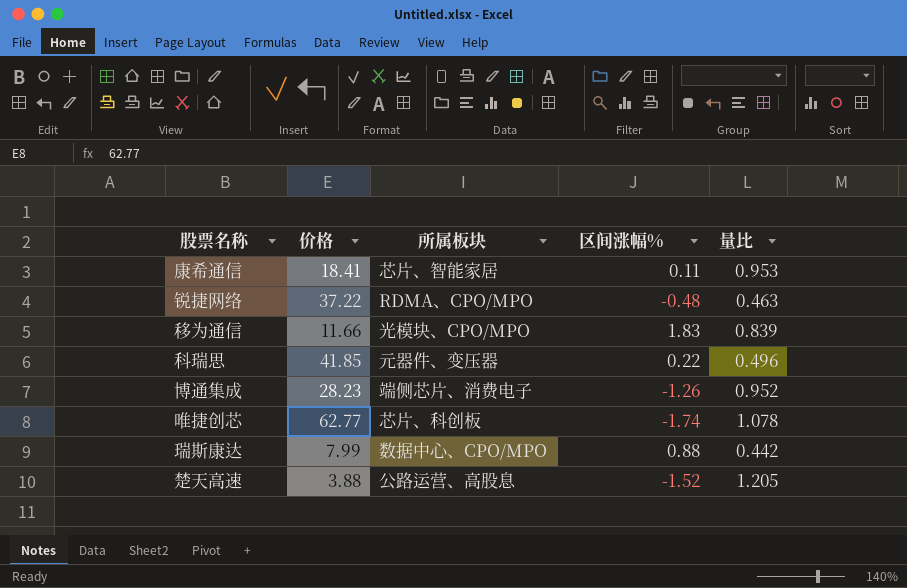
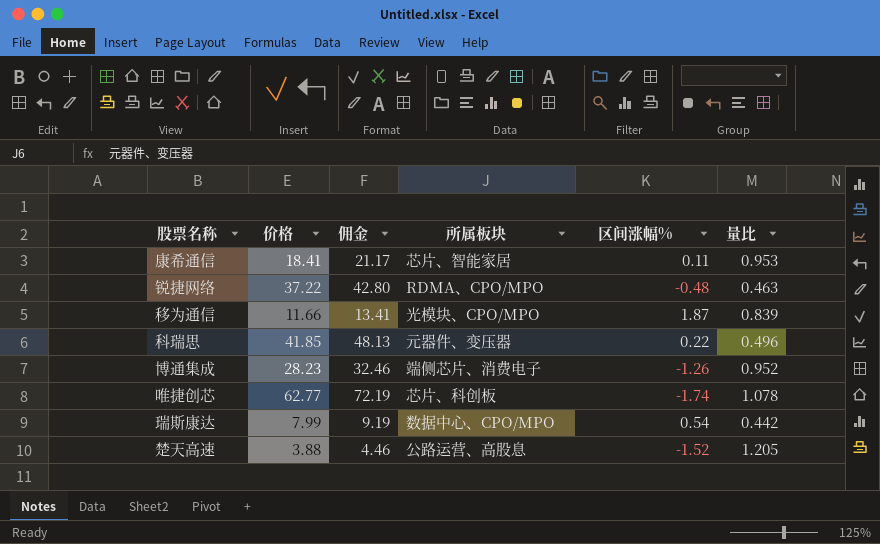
column 佣金 | formula: none -> [价格] * 1.15
移为通信 | 区间涨幅%: 1.83 -> 1.87
瑞斯康达 | 区间涨幅%: 0.88 -> 0.54

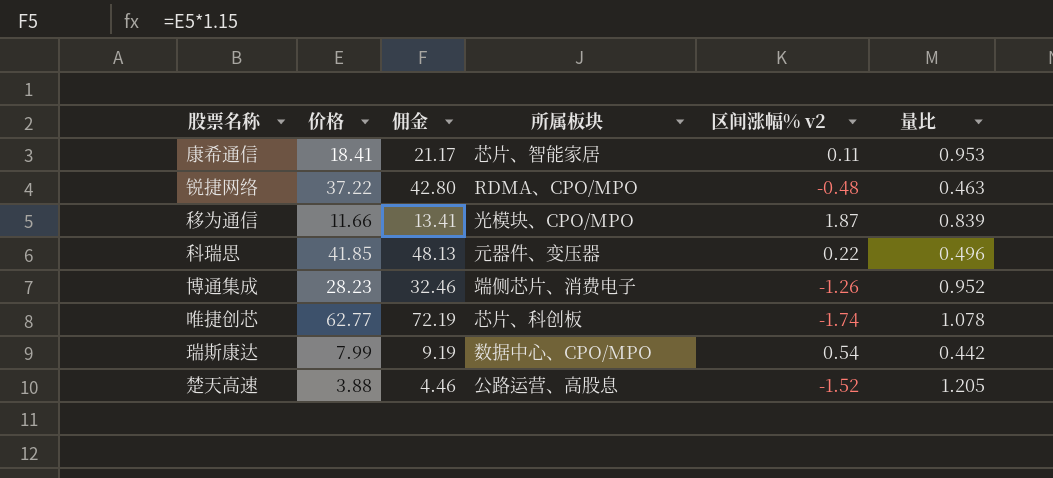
column name: 区间涨幅% -> 区间涨幅% v2

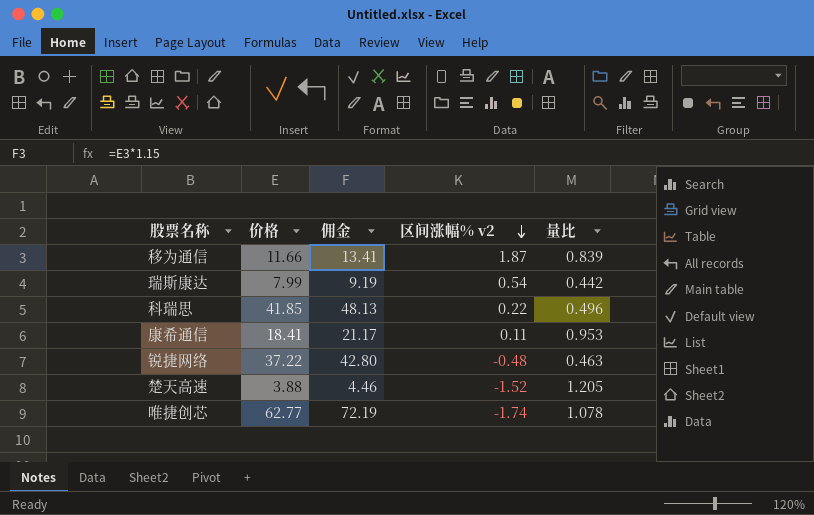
row order: none -> 区间涨幅% v2 descending
column 所属板块 | position: 4 -> none
row 博通集成: 28.23 | 32.46 | 端侧芯片、消费电子 | -1.26 | 0.952 -> none

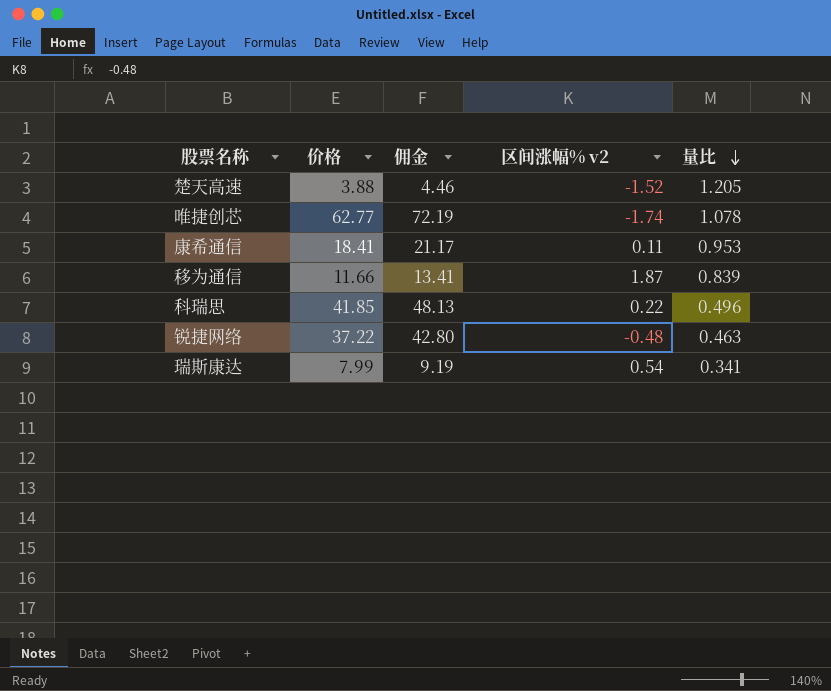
row order: 区间涨幅% v2 descending -> 量比 descending
瑞斯康达 | 量比: 0.442 -> 0.341

